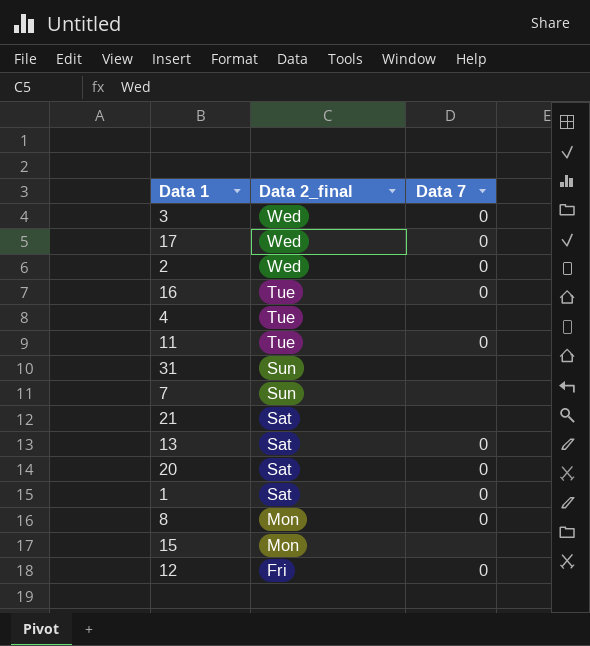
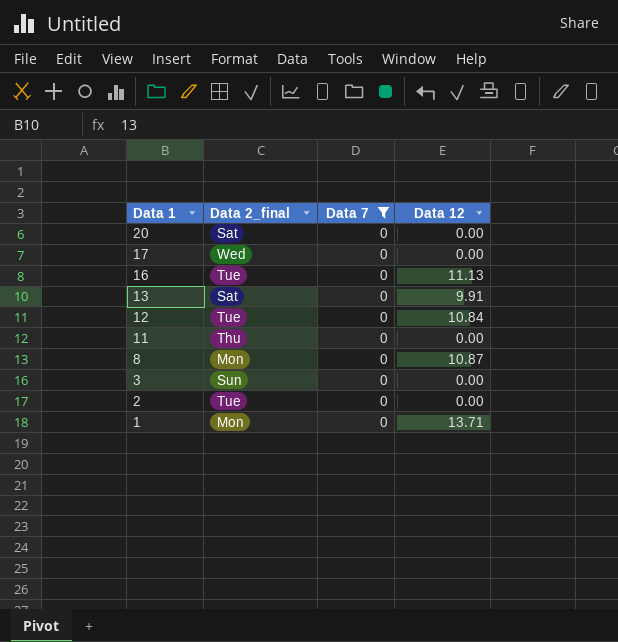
filter: none -> Data 7 = 0
row order: Data 2_final descending -> Data 1 descending
column Data 12 | position: none -> 4
12 | Data 2_final: Fri -> Tue
11 | Data 2_final: Tue -> Thu
3 | Data 2_final: Wed -> Sun
2 | Data 2_final: Wed -> Tue
1 | Data 2_final: Sat -> Mon

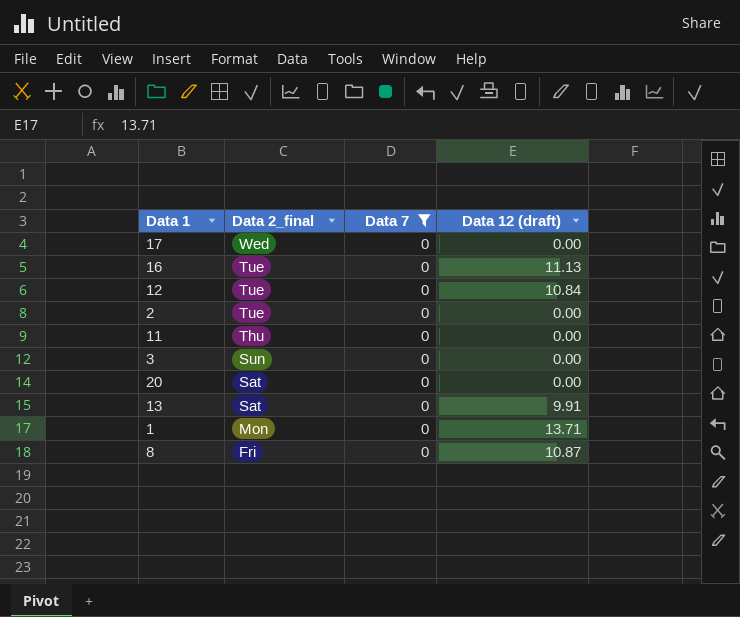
row order: Data 1 descending -> Data 2_final descending
column name: Data 12 -> Data 12 (draft)
8 | Data 2_final: Mon -> Fri

